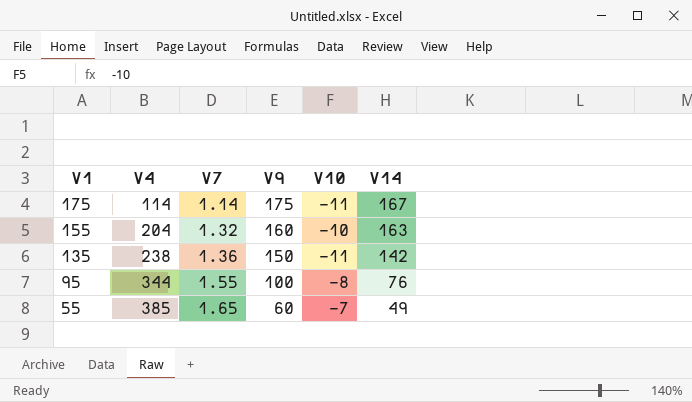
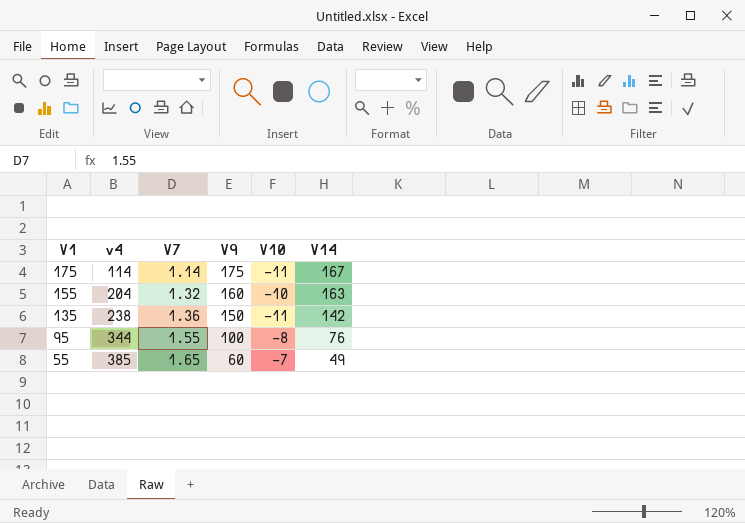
column name: V4 -> v4

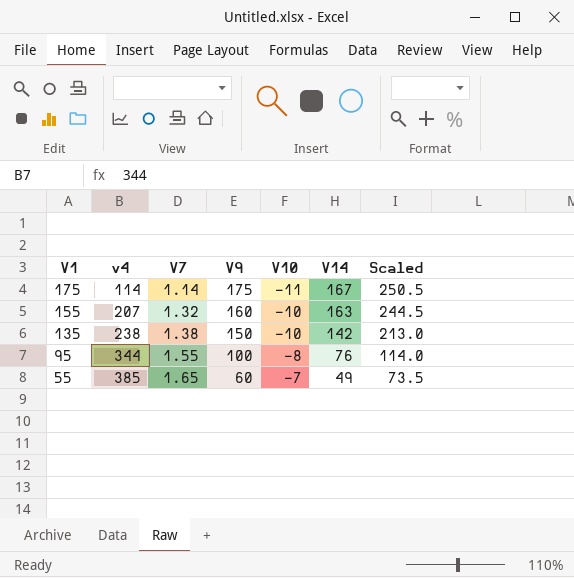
column Scaled | formula: none -> [V14] * 1.5
155 | v4: 204 -> 207
135 | V7: 1.36 -> 1.38
135 | V10: -11 -> -10

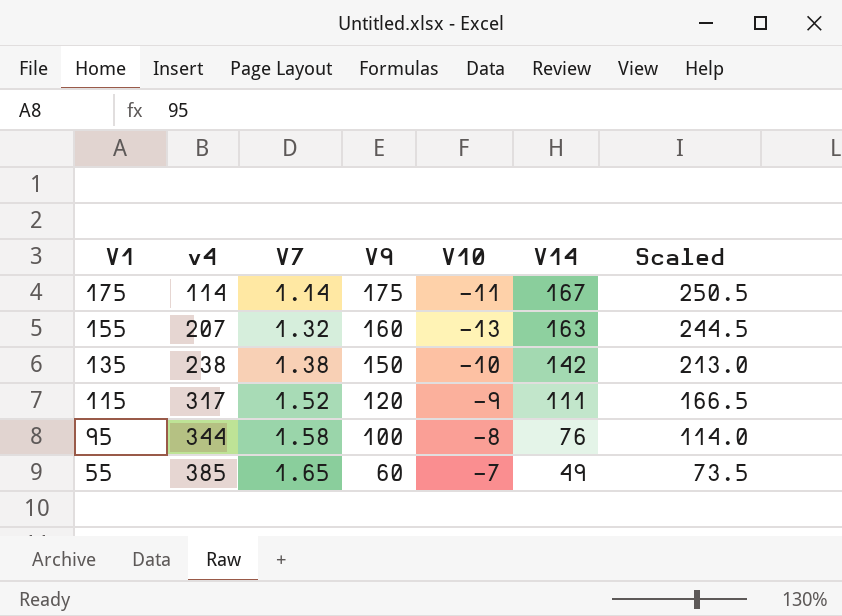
155 | V10: -10 -> -13
row 115: none -> 317 | 1.52 | 120 | -9 | 111 | 166.5
95 | V7: 1.55 -> 1.58

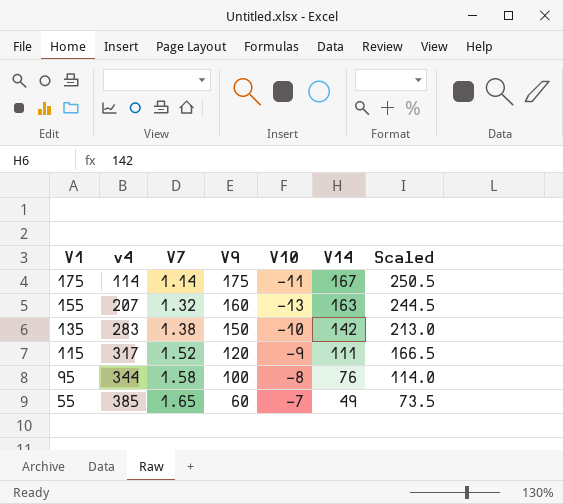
135 | v4: 238 -> 283

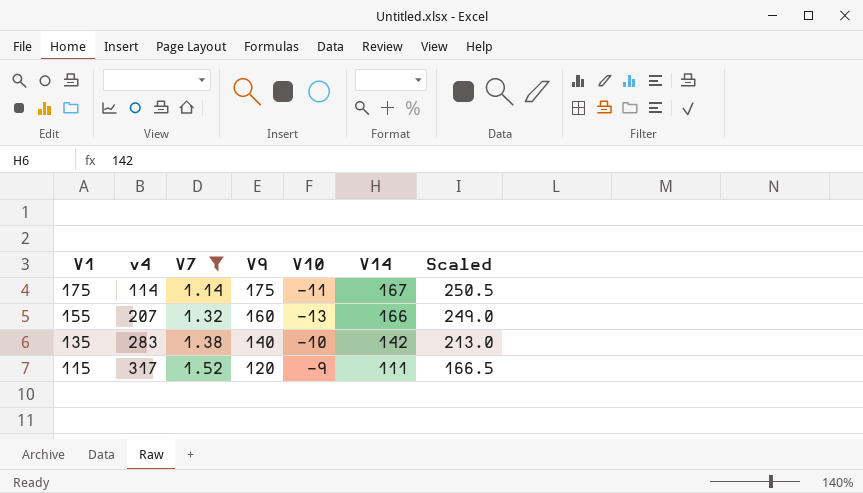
filter: none -> V7 <= 1.52
155 | V14: 163 -> 166
155 | Scaled: 244.5 -> 249.0
135 | V9: 150 -> 140

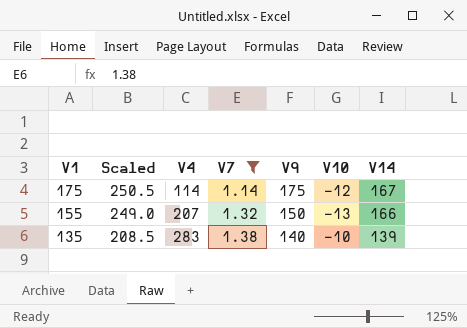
column Scaled | position: 7 -> 2
column name: v4 -> V4
row 115: 317 | 1.52 | 120 | -9 | 111 | 166.5 -> none
175 | V10: -11 -> -12
155 | V9: 160 -> 150
135 | Scaled: 213.0 -> 208.5
135 | V14: 142 -> 139

